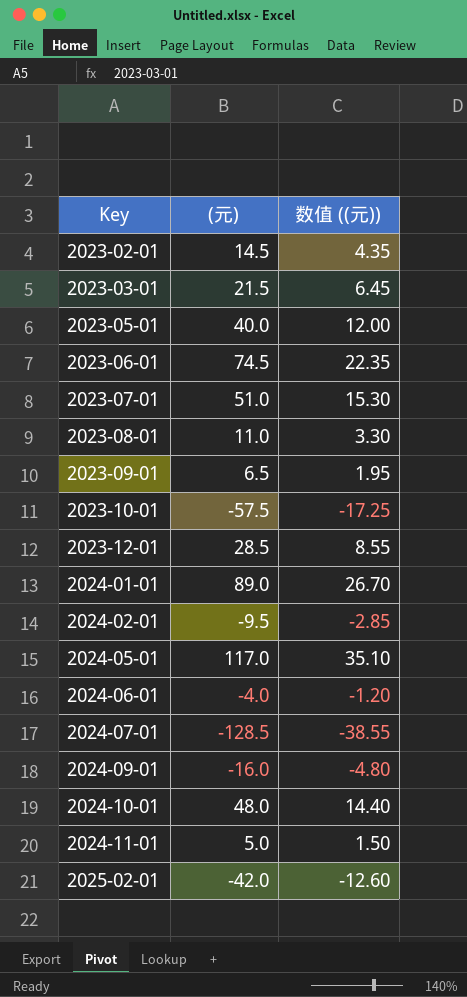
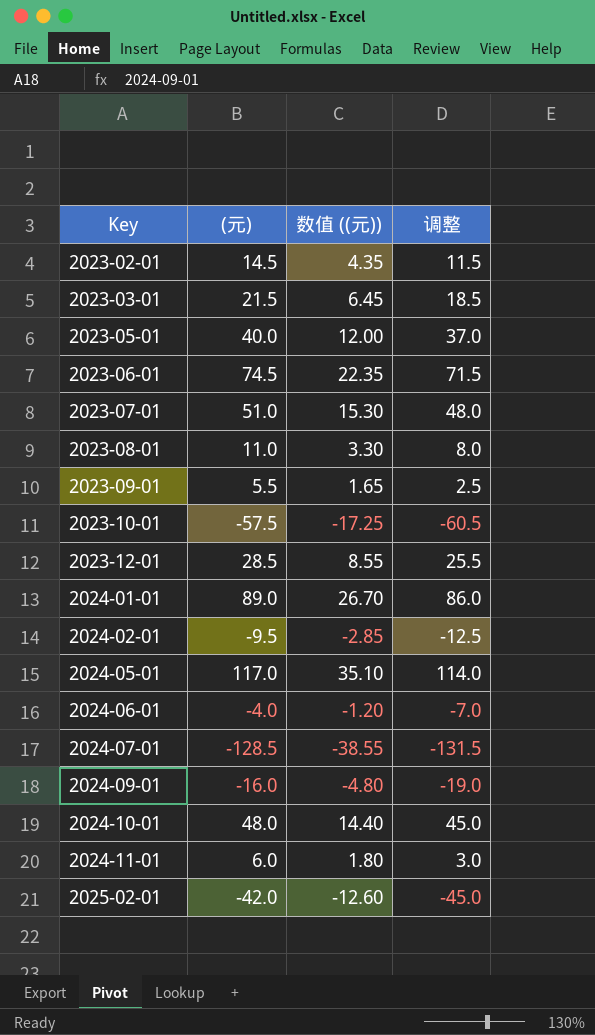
column 调整 | formula: none -> [(元)] - 3
2023-09-01 | (元): 6.5 -> 5.5
2023-09-01 | 数值 ((元)): 1.95 -> 1.65
2024-11-01 | (元): 5.0 -> 6.0
2024-11-01 | 数值 ((元)): 1.50 -> 1.80

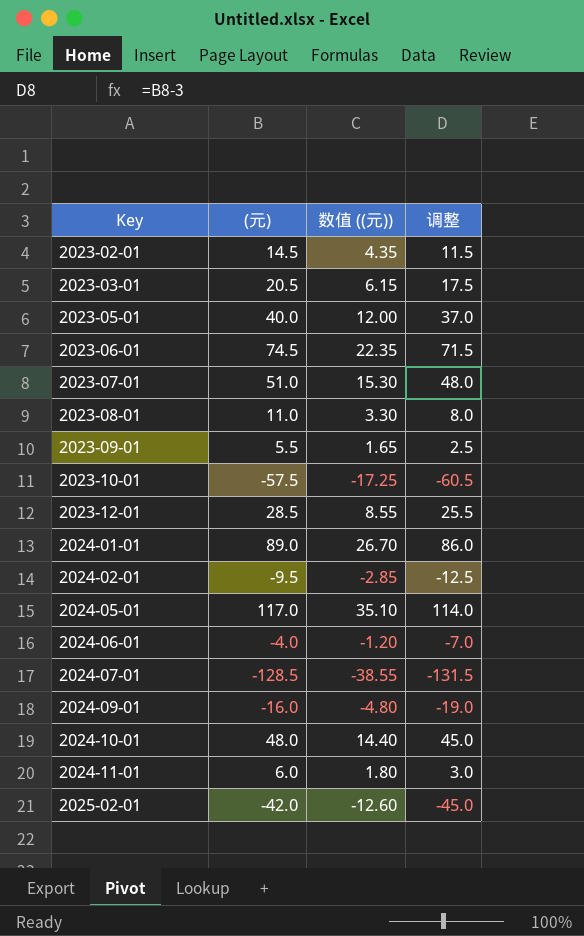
2023-03-01 | (元): 21.5 -> 20.5
2023-03-01 | 数值 ((元)): 6.45 -> 6.15
2023-03-01 | 调整: 18.5 -> 17.5

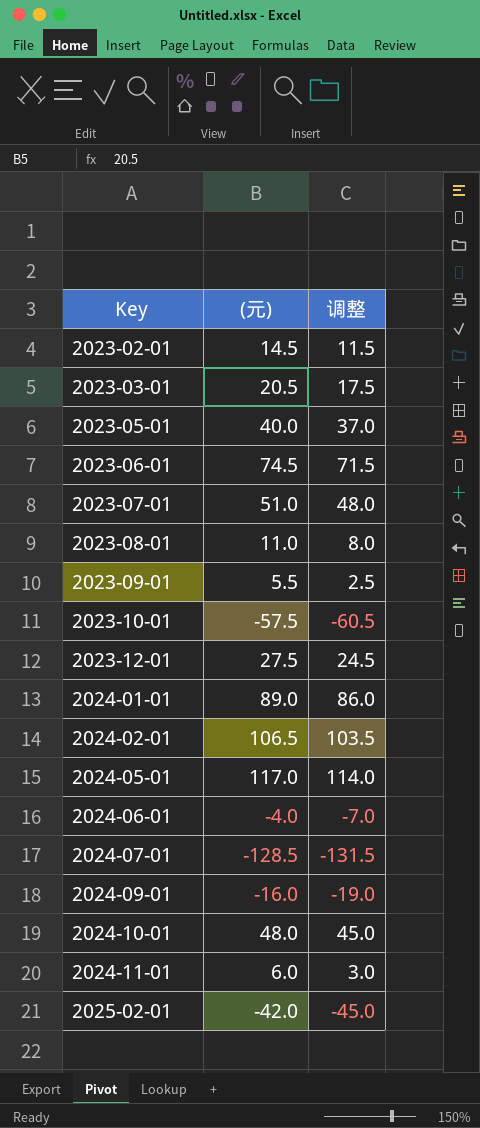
column 数值 ((元)) | formula: [(元)] * 0.3 -> none
2023-12-01 | (元): 28.5 -> 27.5
2023-12-01 | 调整: 25.5 -> 24.5
2024-02-01 | (元): -9.5 -> 106.5
2024-02-01 | 调整: -12.5 -> 103.5

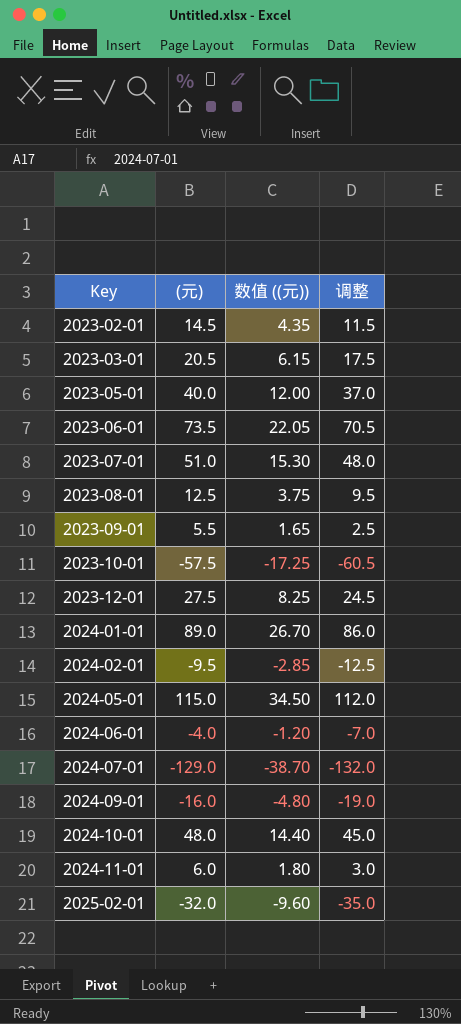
column 数值 ((元)) | formula: none -> [(元)] * 0.3
2023-06-01 | (元): 74.5 -> 73.5
2023-06-01 | 调整: 71.5 -> 70.5
2023-08-01 | (元): 11.0 -> 12.5
2023-08-01 | 调整: 8.0 -> 9.5
2024-02-01 | (元): 106.5 -> -9.5
2024-02-01 | 调整: 103.5 -> -12.5
2024-05-01 | (元): 117.0 -> 115.0
2024-05-01 | 调整: 114.0 -> 112.0
2024-07-01 | (元): -128.5 -> -129.0
2024-07-01 | 调整: -131.5 -> -132.0
2025-02-01 | (元): -42.0 -> -32.0
2025-02-01 | 调整: -45.0 -> -35.0

